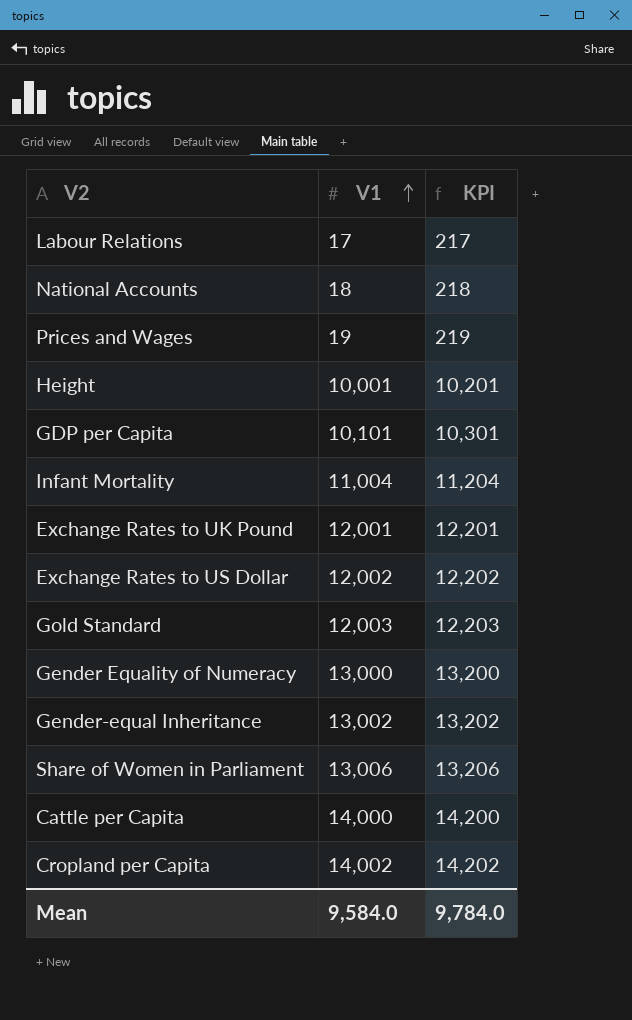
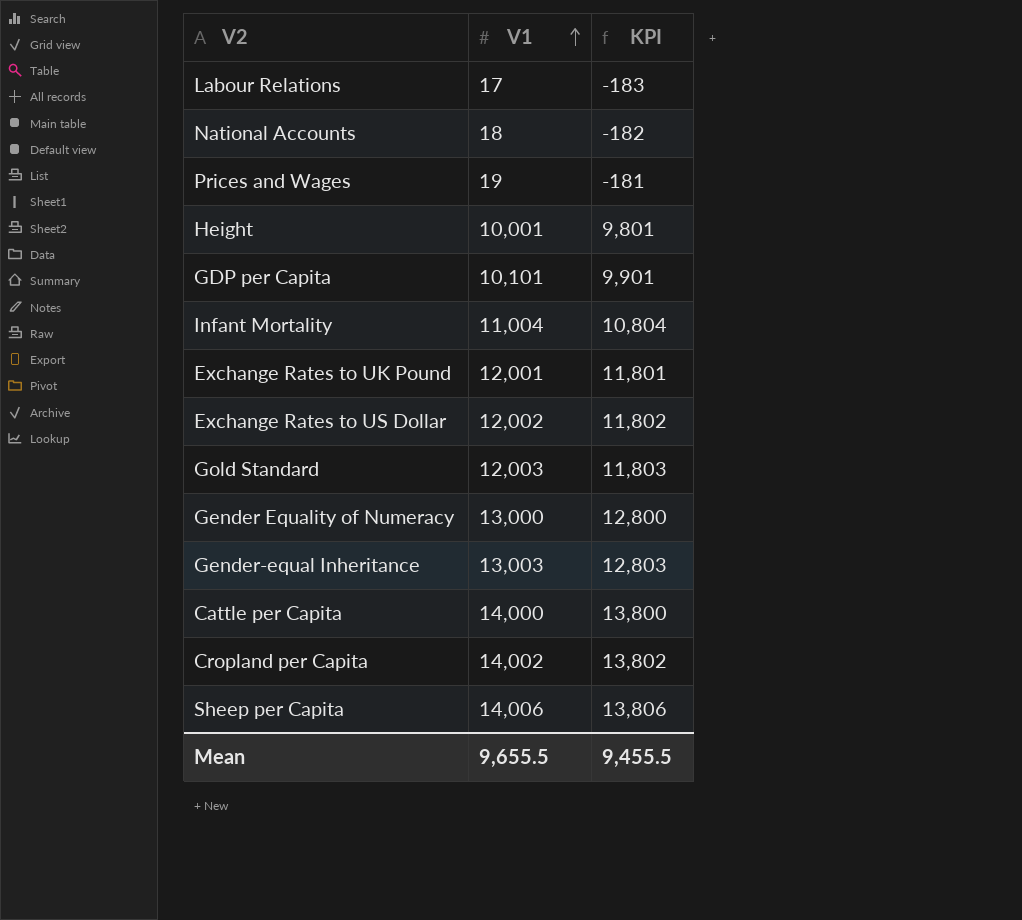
column KPI | formula: [V1] + 200 -> [V1] - 200
row Share of Women in Parliament: 13,006 | 13,206 -> none
Gender-equal Inheritance | V1: 13,002 -> 13,003
row Sheep per Capita: none -> 14,006 | 13,806
Mean | V1: 9,584.0 -> 9,655.5
Mean | KPI: 9,784.0 -> 9,455.5

